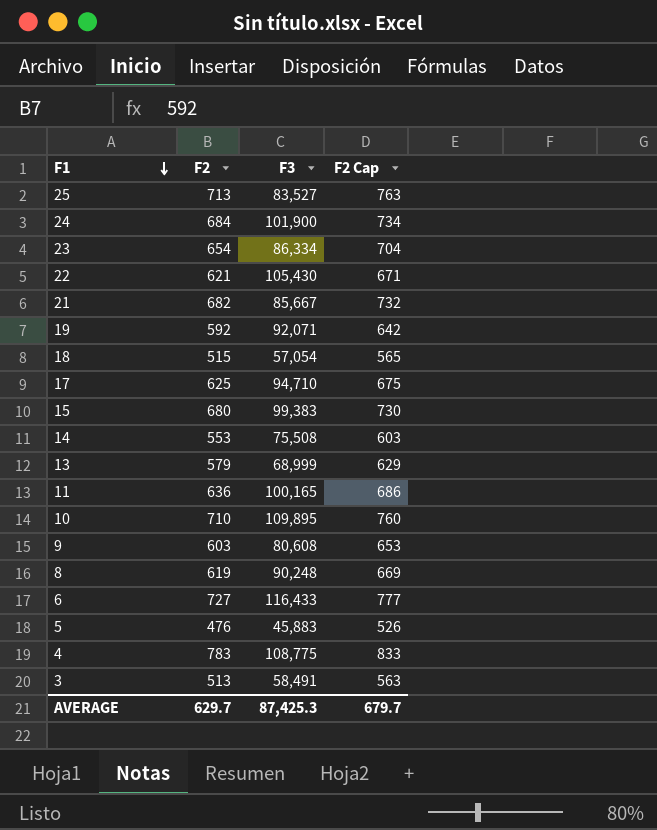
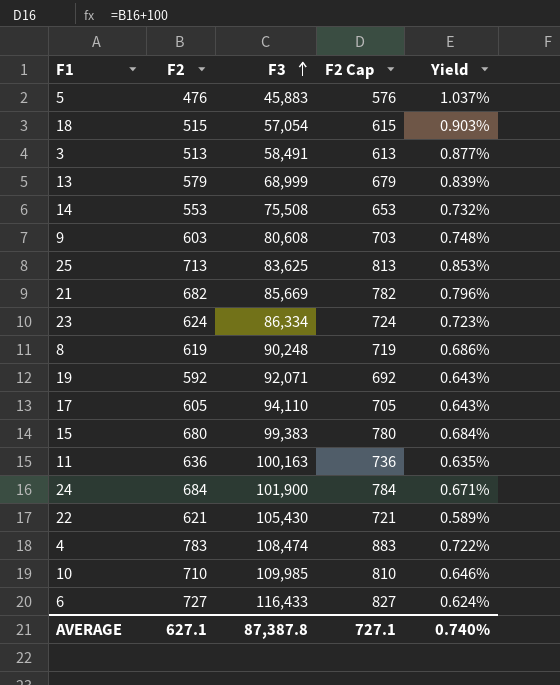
row order: F1 descending -> F3 ascending
column F2 Cap | formula: [F2] + 50 -> [F2] + 100
column Yield | formula: none -> [F2] / [F3]
25 | F3: 83,527 -> 83,625
21 | F3: 85,667 -> 85,669
23 | F2: 654 -> 624
17 | F2: 625 -> 605
17 | F3: 94,710 -> 94,110
11 | F3: 100,165 -> 100,163
4 | F3: 108,775 -> 108,474
10 | F3: 109,895 -> 109,985
AVERAGE | F2: 629.7 -> 627.1
AVERAGE | F3: 87,425.3 -> 87,387.8
AVERAGE | F2 Cap: 679.7 -> 727.1

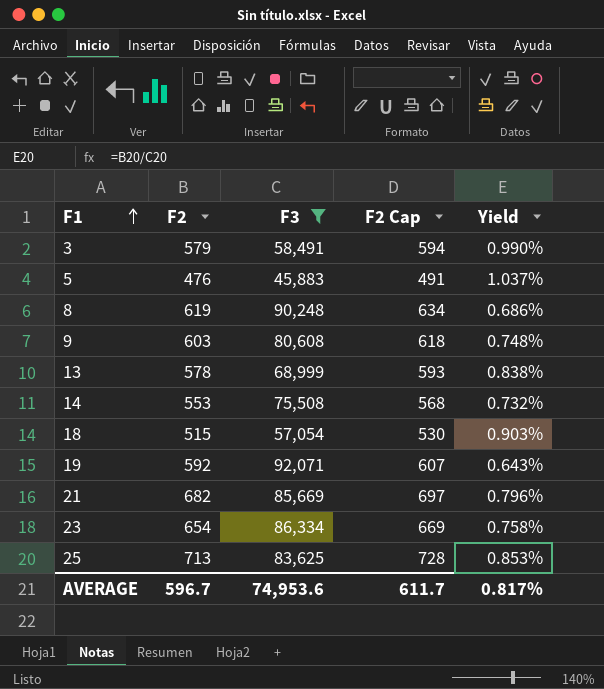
filter: none -> F3 <= 92,071
row order: F3 ascending -> F1 ascending
column F2 Cap | formula: [F2] + 100 -> [F2] + 15
3 | F2: 513 -> 579
3 | Yield: 0.877% -> 0.990%
13 | F2: 579 -> 578
13 | Yield: 0.839% -> 0.838%
23 | F2: 624 -> 654
23 | Yield: 0.723% -> 0.758%
AVERAGE | F2: 627.1 -> 596.7
AVERAGE | F3: 87,387.8 -> 74,953.6
AVERAGE | F2 Cap: 727.1 -> 611.7
AVERAGE | Yield: 0.740% -> 0.817%

